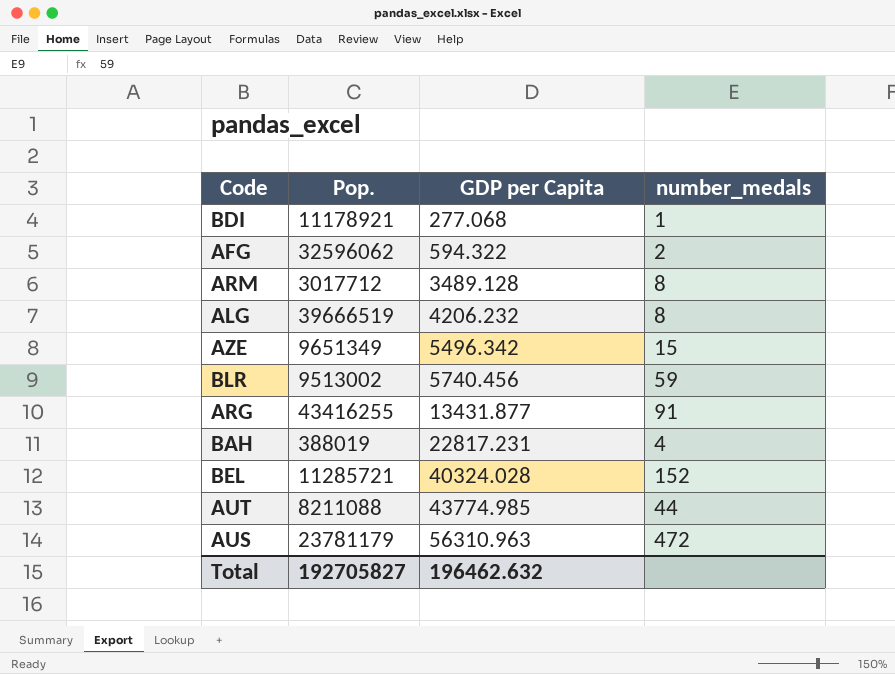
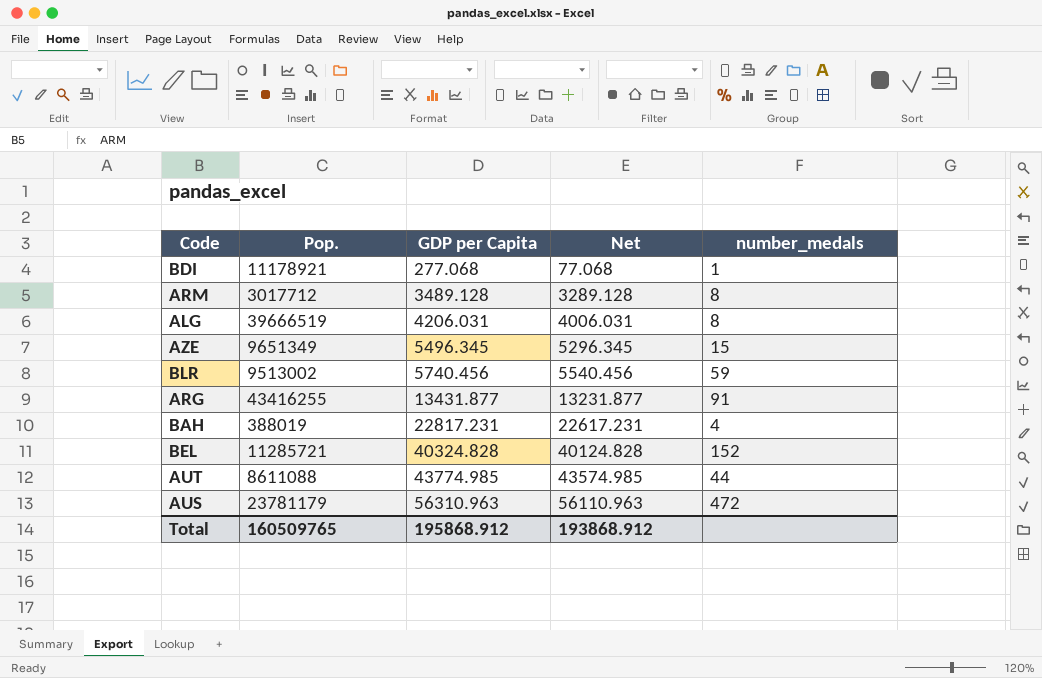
column Net | formula: none -> [GDP per Capita] - 200
row AFG: 32596062 | 594.322 | 2 -> none
ALG | GDP per Capita: 4206.232 -> 4206.031
AZE | GDP per Capita: 5496.342 -> 5496.345
BEL | GDP per Capita: 40324.028 -> 40324.828
AUT | Pop.: 8211088 -> 8611088
Total | Pop.: 192705827 -> 160509765
Total | GDP per Capita: 196462.632 -> 195868.912

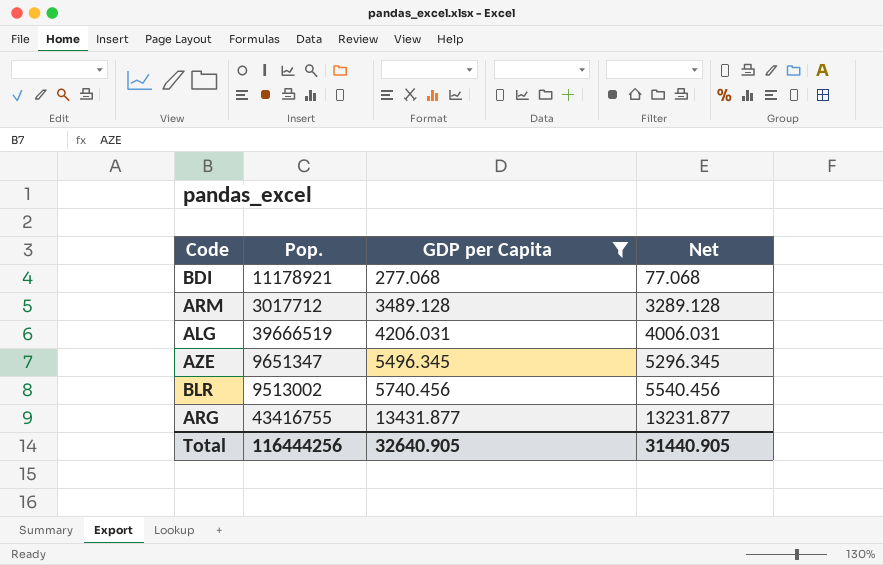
filter: none -> GDP per Capita <= 13431.877
column number_medals | position: 5 -> none
AZE | Pop.: 9651349 -> 9651347
ARG | Pop.: 43416255 -> 43416755
Total | Pop.: 160509765 -> 116444256
Total | GDP per Capita: 195868.912 -> 32640.905
Total | Net: 193868.912 -> 31440.905

